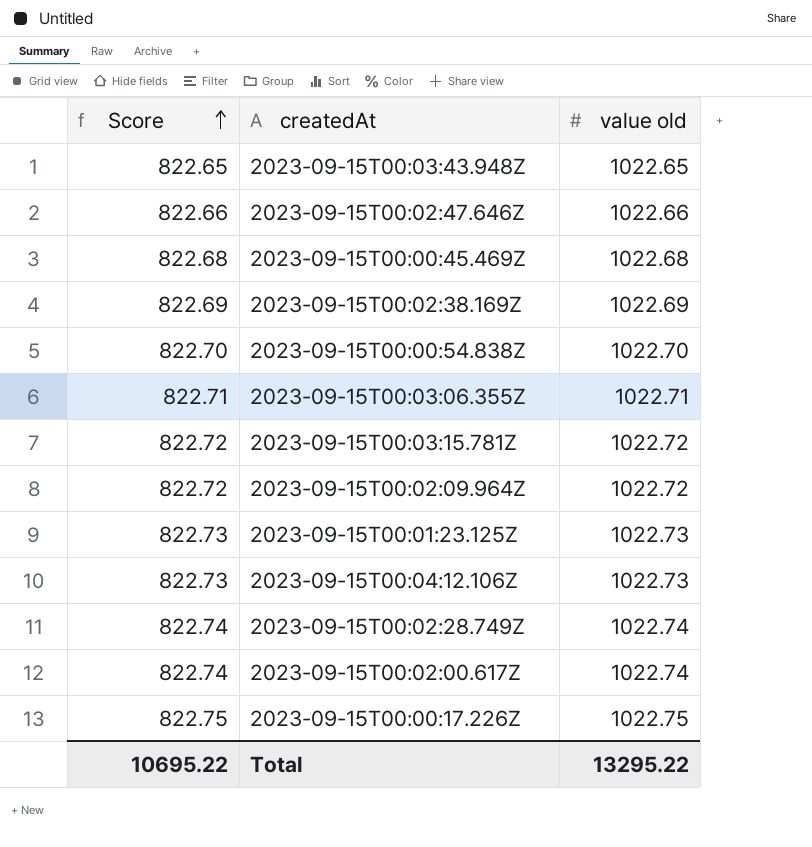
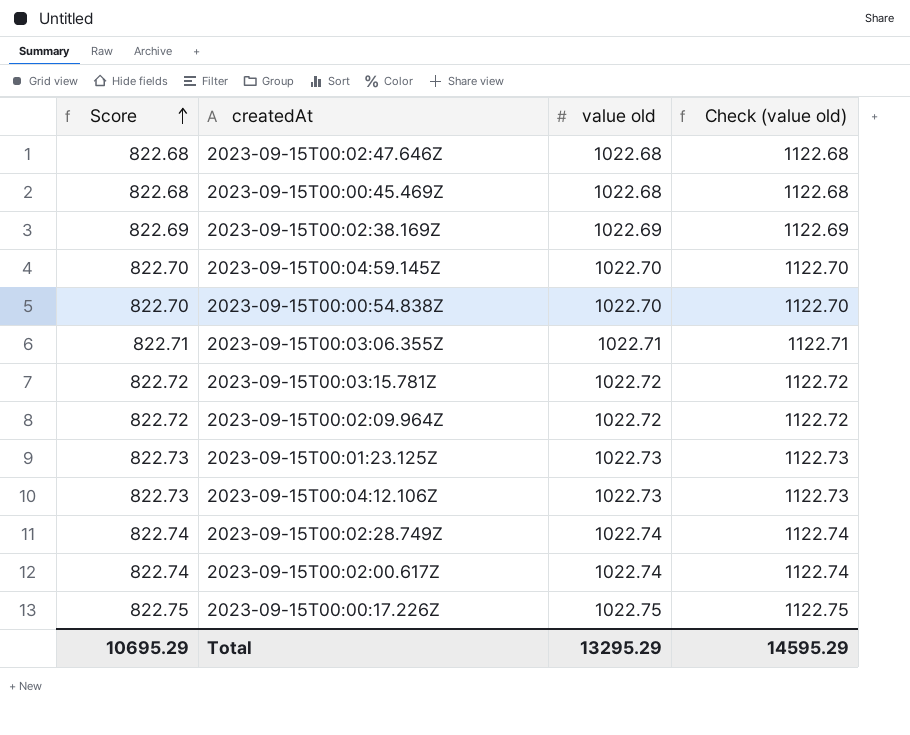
column Check (value old) | formula: none -> [value old] + 100
row 2023-09-15T00:03:43.948Z: 822.65 | 1022.65 -> none
2023-09-15T00:02:47.646Z | Score: 822.66 -> 822.68
2023-09-15T00:02:47.646Z | value old: 1022.66 -> 1022.68
row 2023-09-15T00:04:59.145Z: none -> 822.70 | 1022.70 | 1122.70
Total | Score: 10695.22 -> 10695.29
Total | value old: 13295.22 -> 13295.29

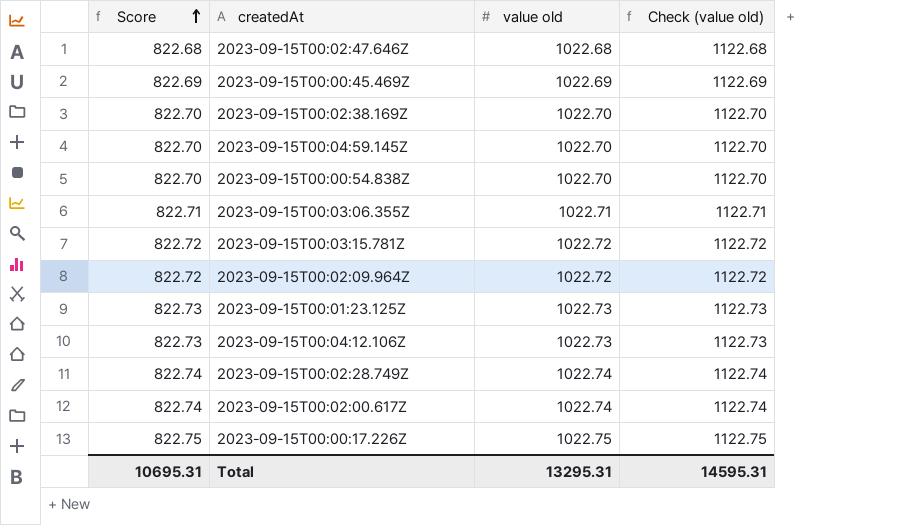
2023-09-15T00:00:45.469Z | Score: 822.68 -> 822.69
2023-09-15T00:00:45.469Z | value old: 1022.68 -> 1022.69
2023-09-15T00:00:45.469Z | Check (value old): 1122.68 -> 1122.69
2023-09-15T00:02:38.169Z | Score: 822.69 -> 822.70
2023-09-15T00:02:38.169Z | value old: 1022.69 -> 1022.70
2023-09-15T00:02:38.169Z | Check (value old): 1122.69 -> 1122.70
Total | Score: 10695.29 -> 10695.31
Total | value old: 13295.29 -> 13295.31
Total | Check (value old): 14595.29 -> 14595.31

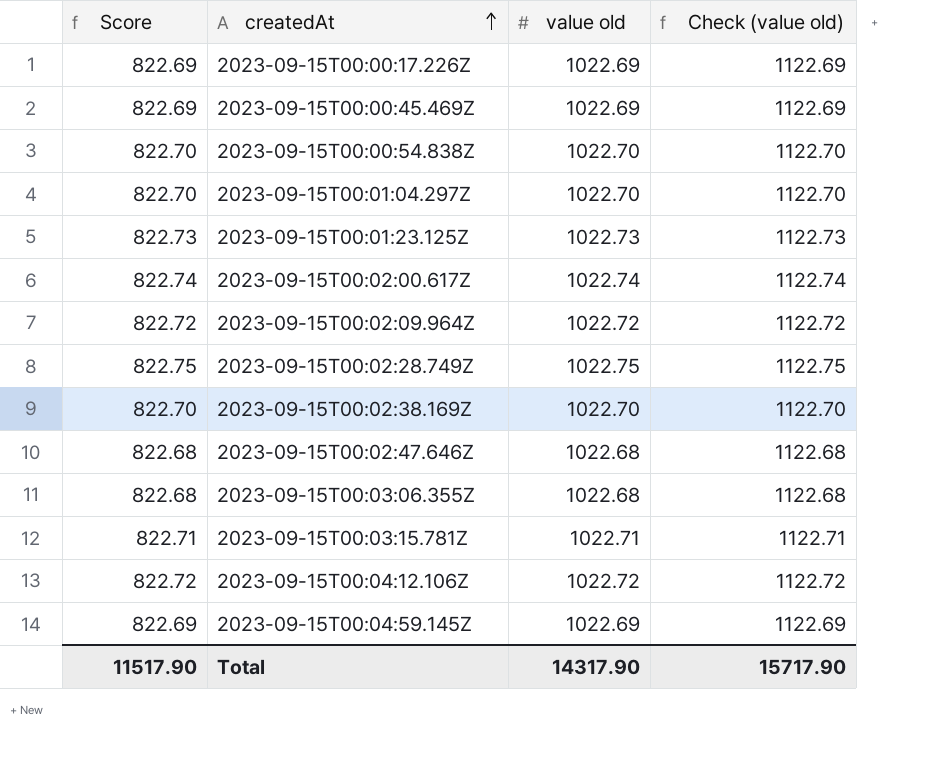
row order: Score ascending -> createdAt ascending
2023-09-15T00:00:17.226Z | Score: 822.75 -> 822.69
2023-09-15T00:00:17.226Z | value old: 1022.75 -> 1022.69
2023-09-15T00:00:17.226Z | Check (value old): 1122.75 -> 1122.69
row 2023-09-15T00:01:04.297Z: none -> 822.70 | 1022.70 | 1122.70
2023-09-15T00:02:28.749Z | Score: 822.74 -> 822.75
2023-09-15T00:02:28.749Z | value old: 1022.74 -> 1022.75
2023-09-15T00:02:28.749Z | Check (value old): 1122.74 -> 1122.75
2023-09-15T00:03:06.355Z | Score: 822.71 -> 822.68
2023-09-15T00:03:06.355Z | value old: 1022.71 -> 1022.68
2023-09-15T00:03:06.355Z | Check (value old): 1122.71 -> 1122.68
2023-09-15T00:03:15.781Z | Score: 822.72 -> 822.71
2023-09-15T00:03:15.781Z | value old: 1022.72 -> 1022.71
2023-09-15T00:03:15.781Z | Check (value old): 1122.72 -> 1122.71
2023-09-15T00:04:12.106Z | Score: 822.73 -> 822.72
2023-09-15T00:04:12.106Z | value old: 1022.73 -> 1022.72
2023-09-15T00:04:12.106Z | Check (value old): 1122.73 -> 1122.72
2023-09-15T00:04:59.145Z | Score: 822.70 -> 822.69
2023-09-15T00:04:59.145Z | value old: 1022.70 -> 1022.69
2023-09-15T00:04:59.145Z | Check (value old): 1122.70 -> 1122.69
Total | Score: 10695.31 -> 11517.90
Total | value old: 13295.31 -> 14317.90
Total | Check (value old): 14595.31 -> 15717.90

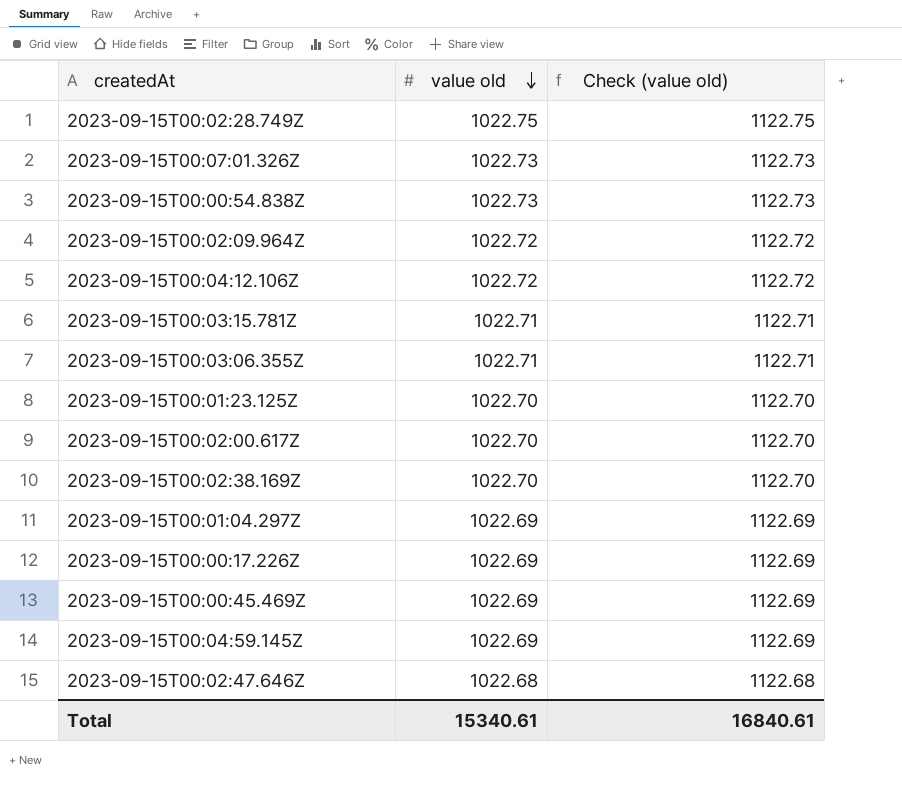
row order: createdAt ascending -> value old descending
column Score | formula: [value old] - 200 -> none
row 2023-09-15T00:07:01.326Z: none -> 1022.73 | 1122.73
2023-09-15T00:00:54.838Z | value old: 1022.70 -> 1022.73
2023-09-15T00:00:54.838Z | Check (value old): 1122.70 -> 1122.73
2023-09-15T00:03:06.355Z | value old: 1022.68 -> 1022.71
2023-09-15T00:03:06.355Z | Check (value old): 1122.68 -> 1122.71
2023-09-15T00:01:23.125Z | value old: 1022.73 -> 1022.70
2023-09-15T00:01:23.125Z | Check (value old): 1122.73 -> 1122.70
2023-09-15T00:02:00.617Z | value old: 1022.74 -> 1022.70
2023-09-15T00:02:00.617Z | Check (value old): 1122.74 -> 1122.70
2023-09-15T00:01:04.297Z | value old: 1022.70 -> 1022.69
2023-09-15T00:01:04.297Z | Check (value old): 1122.70 -> 1122.69
Total | value old: 14317.90 -> 15340.61
Total | Check (value old): 15717.90 -> 16840.61

